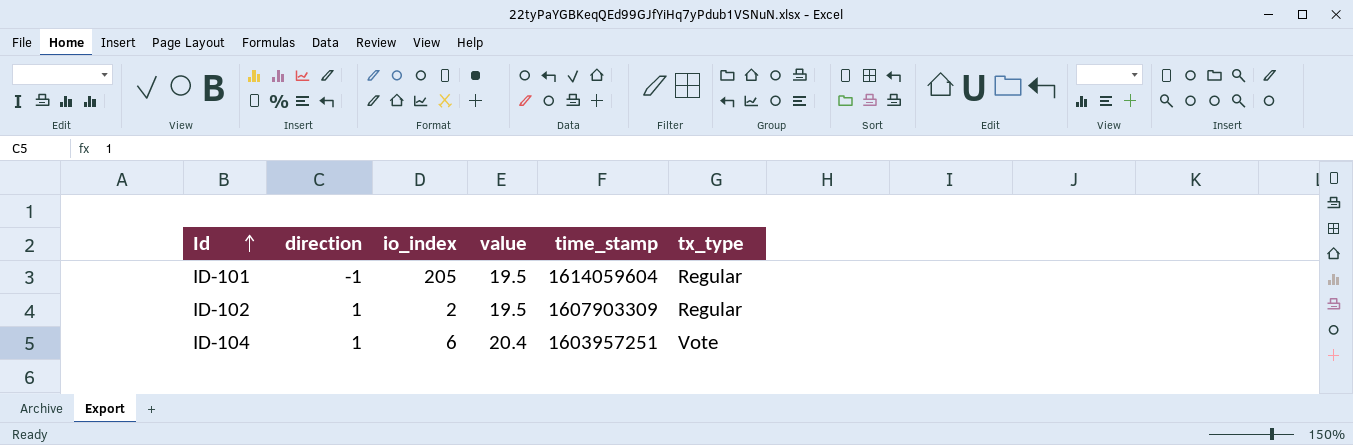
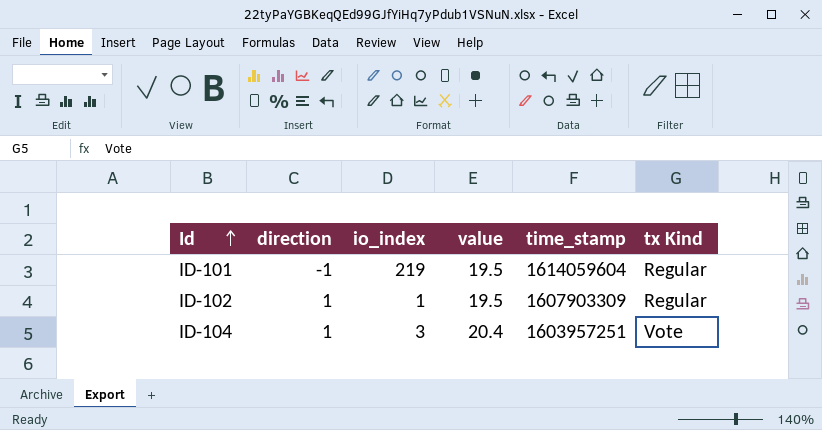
column name: tx_type -> tx Kind
ID-101 | io_index: 205 -> 219
ID-102 | io_index: 2 -> 1
ID-104 | io_index: 6 -> 3

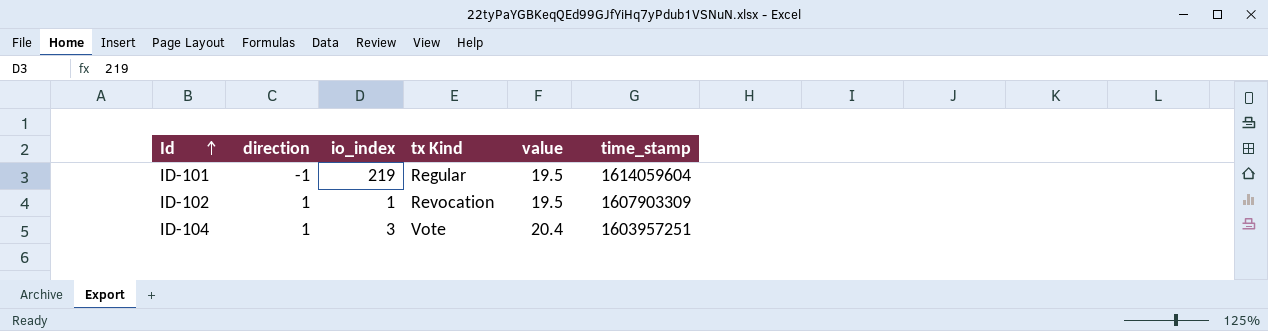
column tx Kind | position: 6 -> 4
ID-102 | tx Kind: Regular -> Revocation

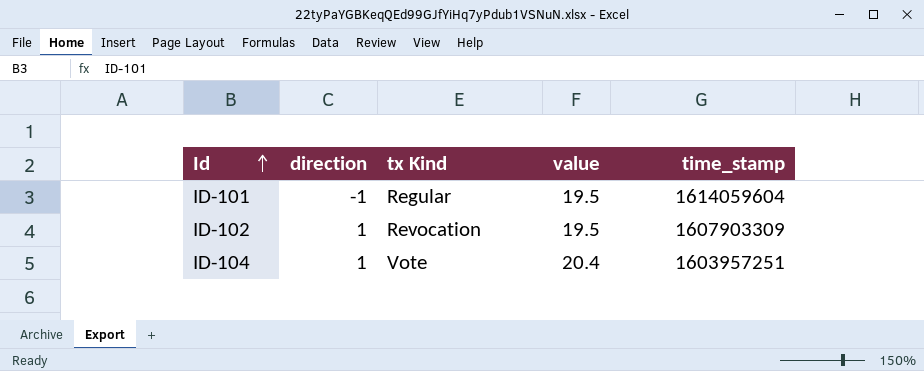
column io_index | position: 3 -> none

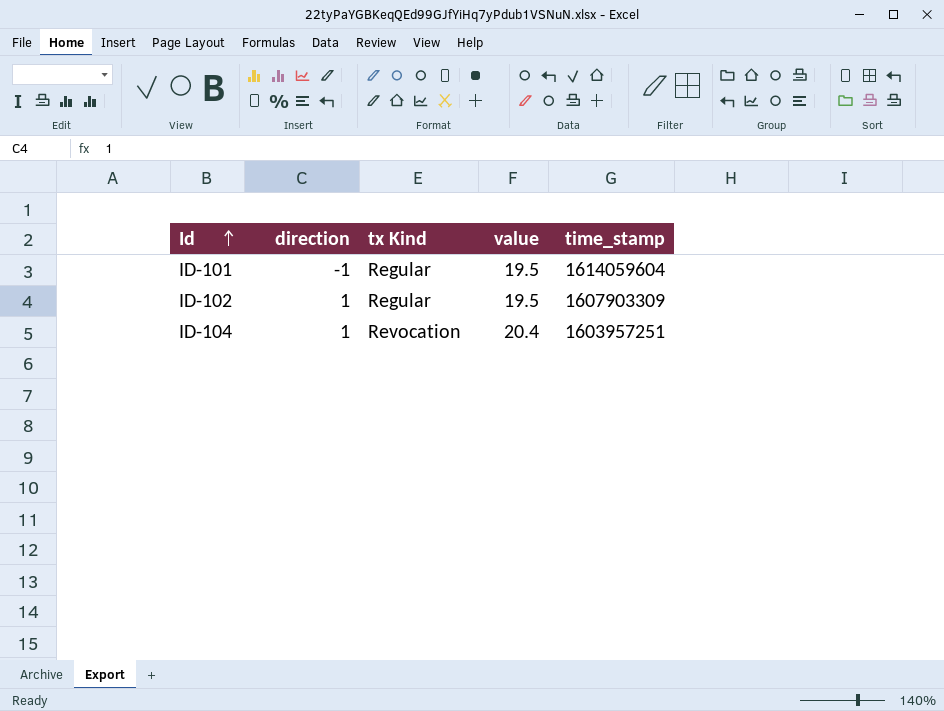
ID-102 | tx Kind: Revocation -> Regular
ID-104 | tx Kind: Vote -> Revocation

